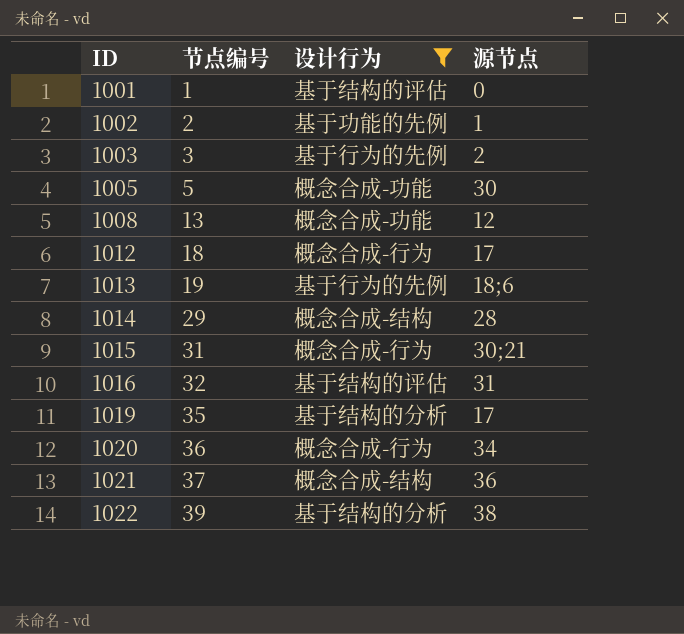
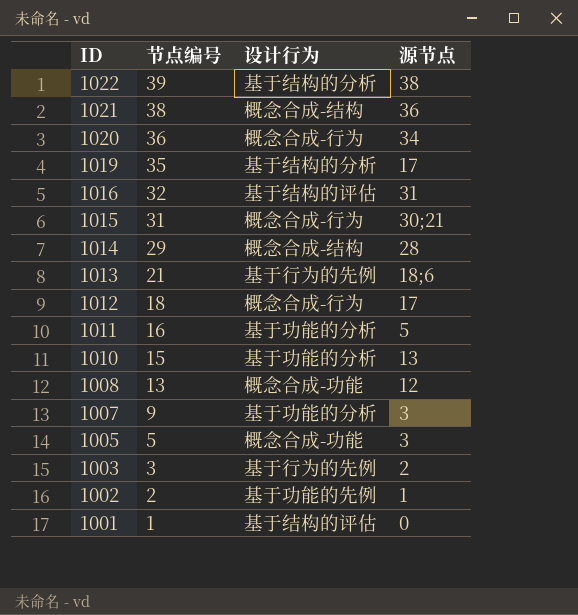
filter: 设计行为 != 基于功能的分析 -> none
row order: ID ascending -> ID descending
1021 | 节点编号: 37 -> 38
1013 | 节点编号: 19 -> 21
1005 | 源节点: 30 -> 3

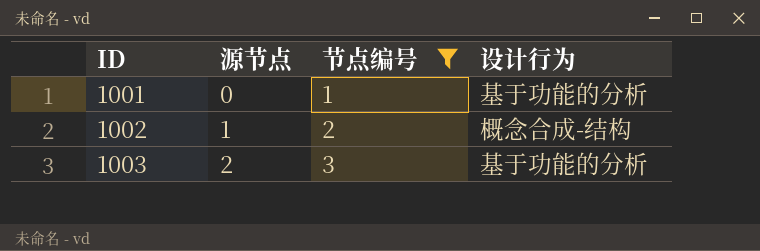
filter: none -> 节点编号 <= 3
row order: ID descending -> ID ascending
column 源节点 | position: 4 -> 2
1001 | 设计行为: 基于结构的评估 -> 基于功能的分析
1002 | 设计行为: 基于功能的先例 -> 概念合成-结构
1003 | 设计行为: 基于行为的先例 -> 基于功能的分析

